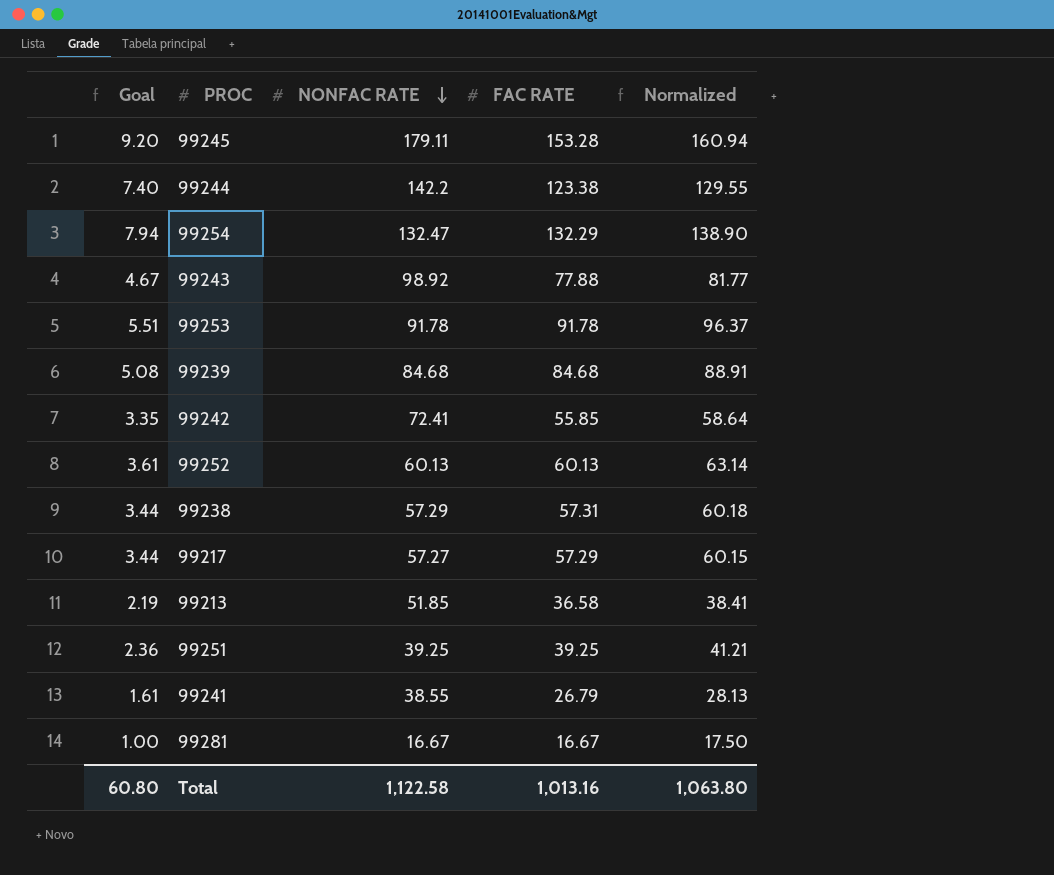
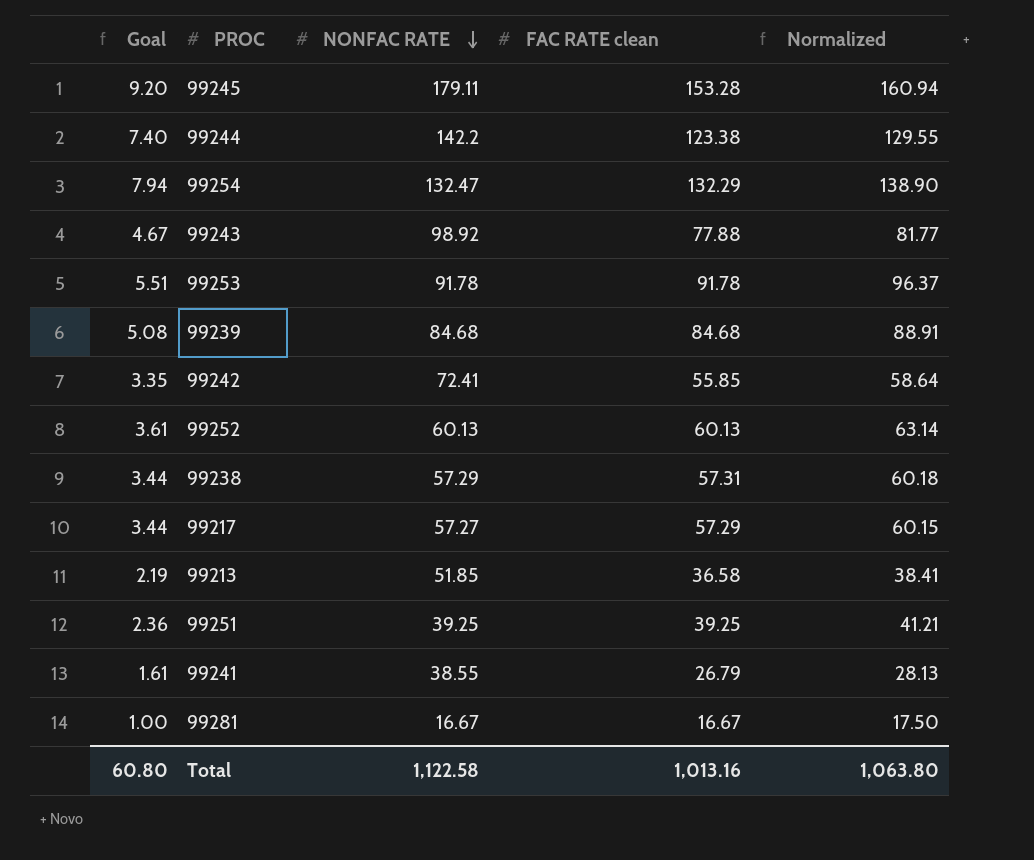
column name: FAC RATE -> FAC RATE clean

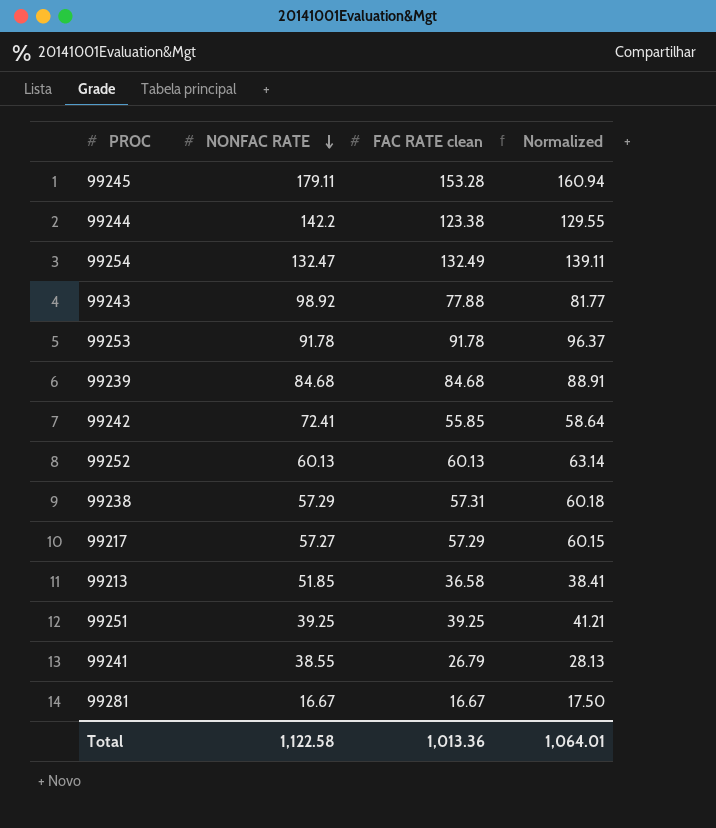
column Goal | formula: [FAC RATE clean] * 0.06 -> none
99254 | FAC RATE clean: 132.29 -> 132.49
99254 | Normalized: 138.90 -> 139.11
Total | FAC RATE clean: 1,013.16 -> 1,013.36
Total | Normalized: 1,063.80 -> 1,064.01

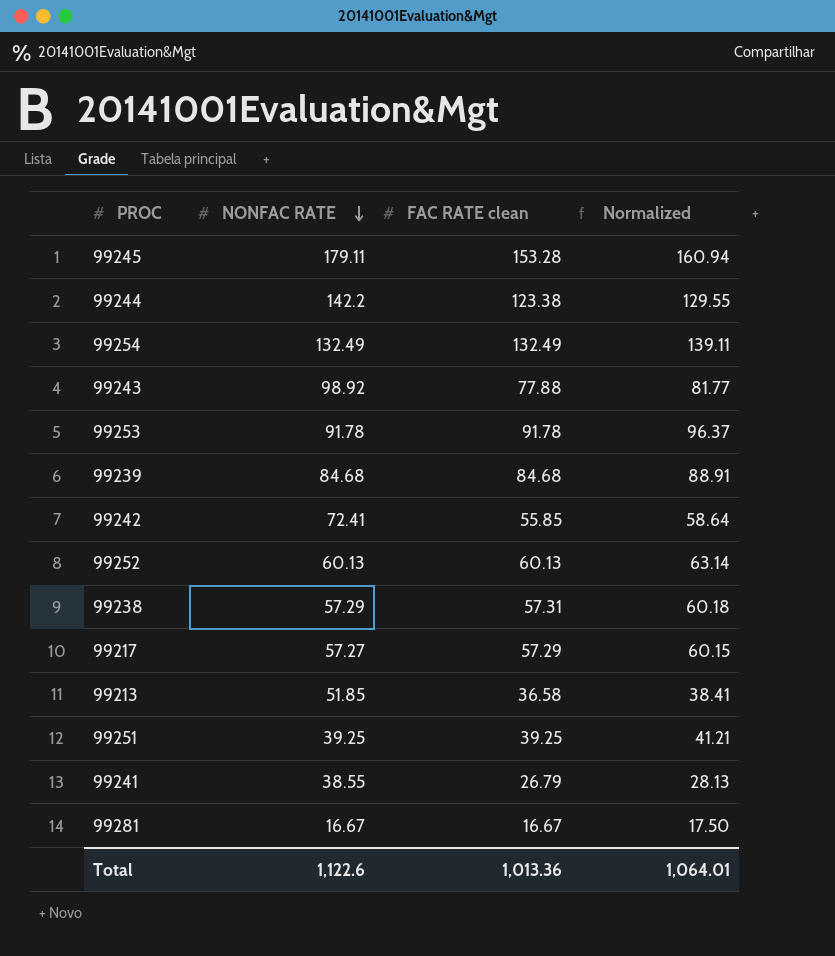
99254 | NONFAC RATE: 132.47 -> 132.49
Total | NONFAC RATE: 1,122.58 -> 1,122.6

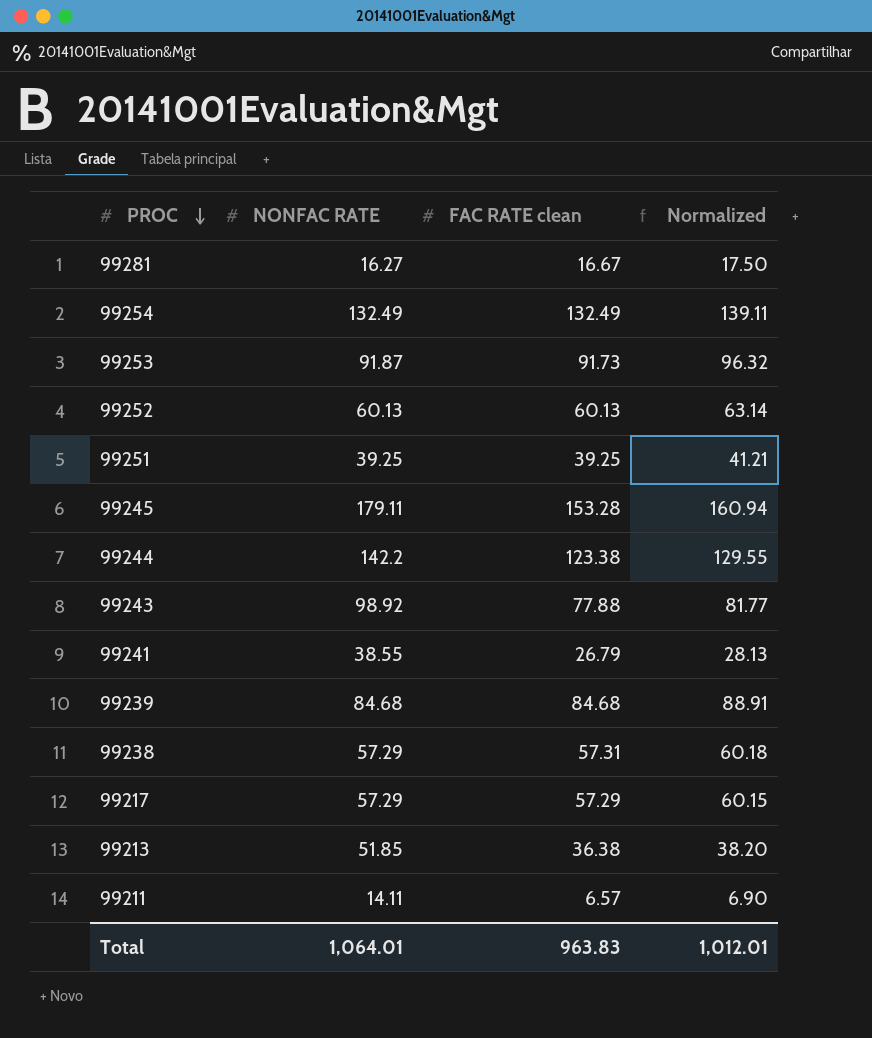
row order: NONFAC RATE descending -> PROC descending
row 99242: 72.41 | 55.85 | 58.64 -> none
99281 | NONFAC RATE: 16.67 -> 16.27
99253 | NONFAC RATE: 91.78 -> 91.87
99253 | FAC RATE clean: 91.78 -> 91.73
99253 | Normalized: 96.37 -> 96.32
99217 | NONFAC RATE: 57.27 -> 57.29
99213 | FAC RATE clean: 36.58 -> 36.38
99213 | Normalized: 38.41 -> 38.20
row 99211: none -> 14.11 | 6.57 | 6.90
Total | NONFAC RATE: 1,122.6 -> 1,064.01
Total | FAC RATE clean: 1,013.36 -> 963.83
Total | Normalized: 1,064.01 -> 1,012.01

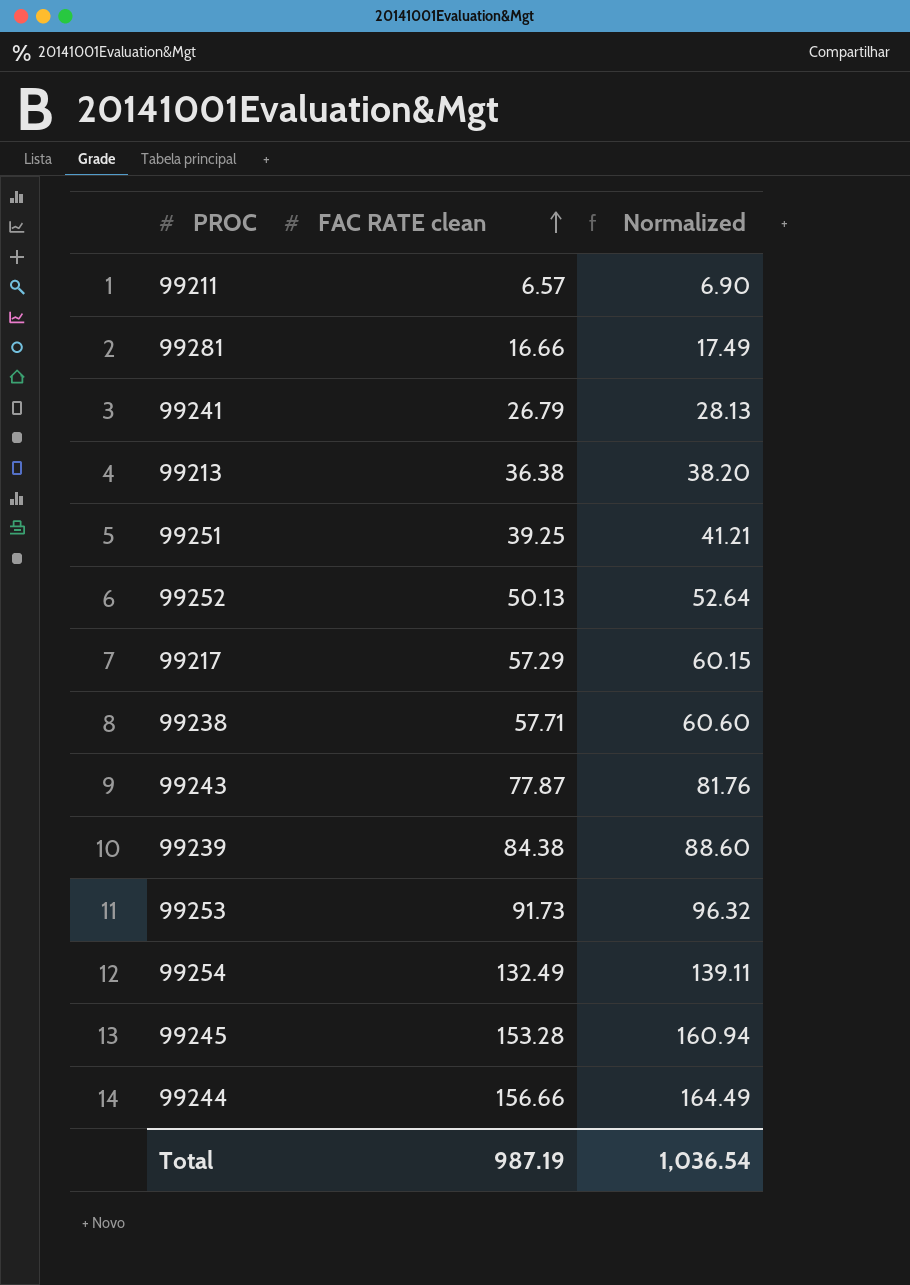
row order: PROC descending -> FAC RATE clean ascending
column NONFAC RATE | position: 2 -> none
99281 | FAC RATE clean: 16.67 -> 16.66
99281 | Normalized: 17.50 -> 17.49
99252 | FAC RATE clean: 60.13 -> 50.13
99252 | Normalized: 63.14 -> 52.64
99238 | FAC RATE clean: 57.31 -> 57.71
99238 | Normalized: 60.18 -> 60.60
99243 | FAC RATE clean: 77.88 -> 77.87
99243 | Normalized: 81.77 -> 81.76
99239 | FAC RATE clean: 84.68 -> 84.38
99239 | Normalized: 88.91 -> 88.60
99244 | FAC RATE clean: 123.38 -> 156.66
99244 | Normalized: 129.55 -> 164.49
Total | FAC RATE clean: 963.83 -> 987.19
Total | Normalized: 1,012.01 -> 1,036.54

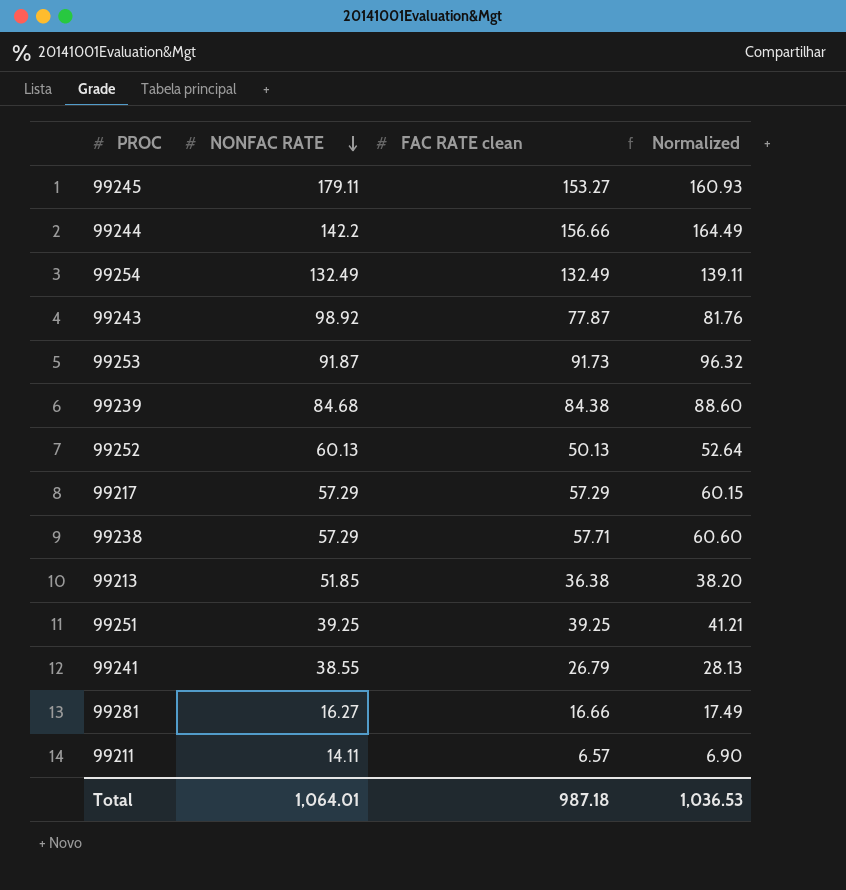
row order: FAC RATE clean ascending -> NONFAC RATE descending
column NONFAC RATE | position: none -> 2
99245 | FAC RATE clean: 153.28 -> 153.27
99245 | Normalized: 160.94 -> 160.93
Total | FAC RATE clean: 987.19 -> 987.18
Total | Normalized: 1,036.54 -> 1,036.53

